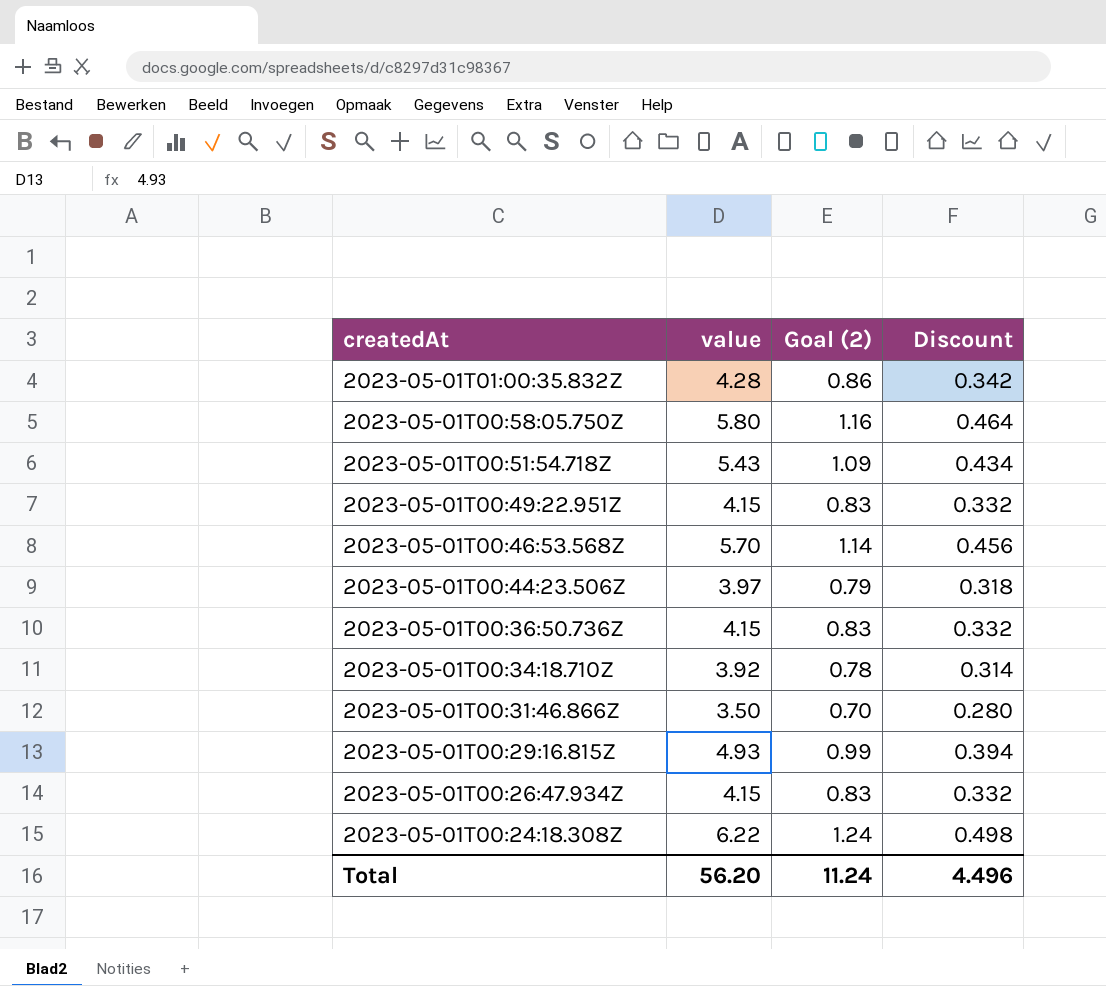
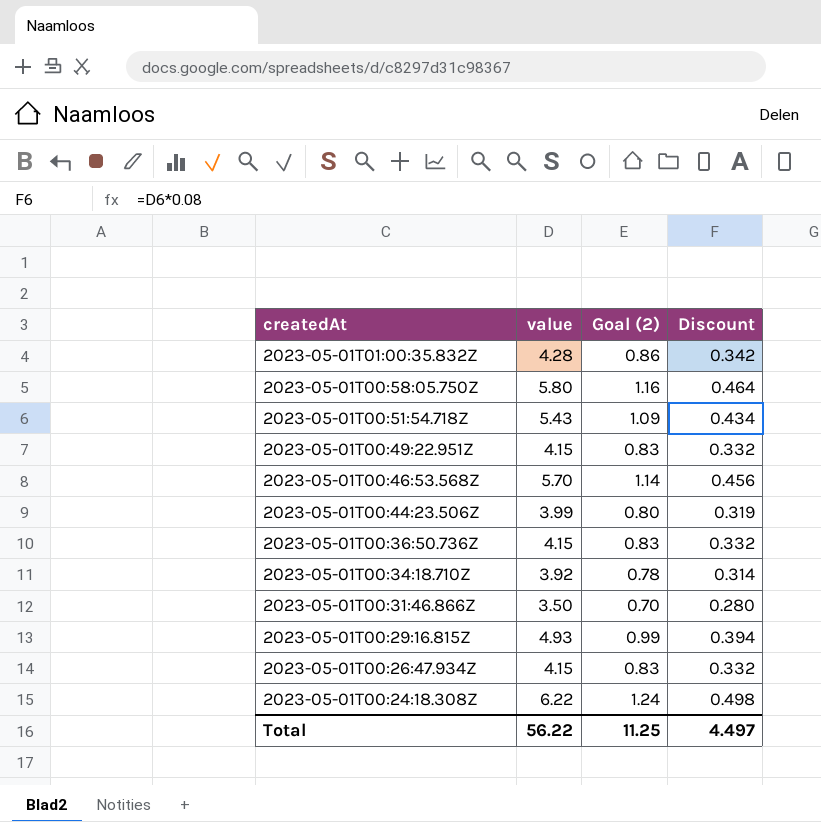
2023-05-01T00:44:23.506Z | value: 3.97 -> 3.99
2023-05-01T00:44:23.506Z | Goal (2): 0.79 -> 0.80
2023-05-01T00:44:23.506Z | Discount: 0.318 -> 0.319
Total | value: 56.20 -> 56.22
Total | Goal (2): 11.24 -> 11.25
Total | Discount: 4.496 -> 4.497

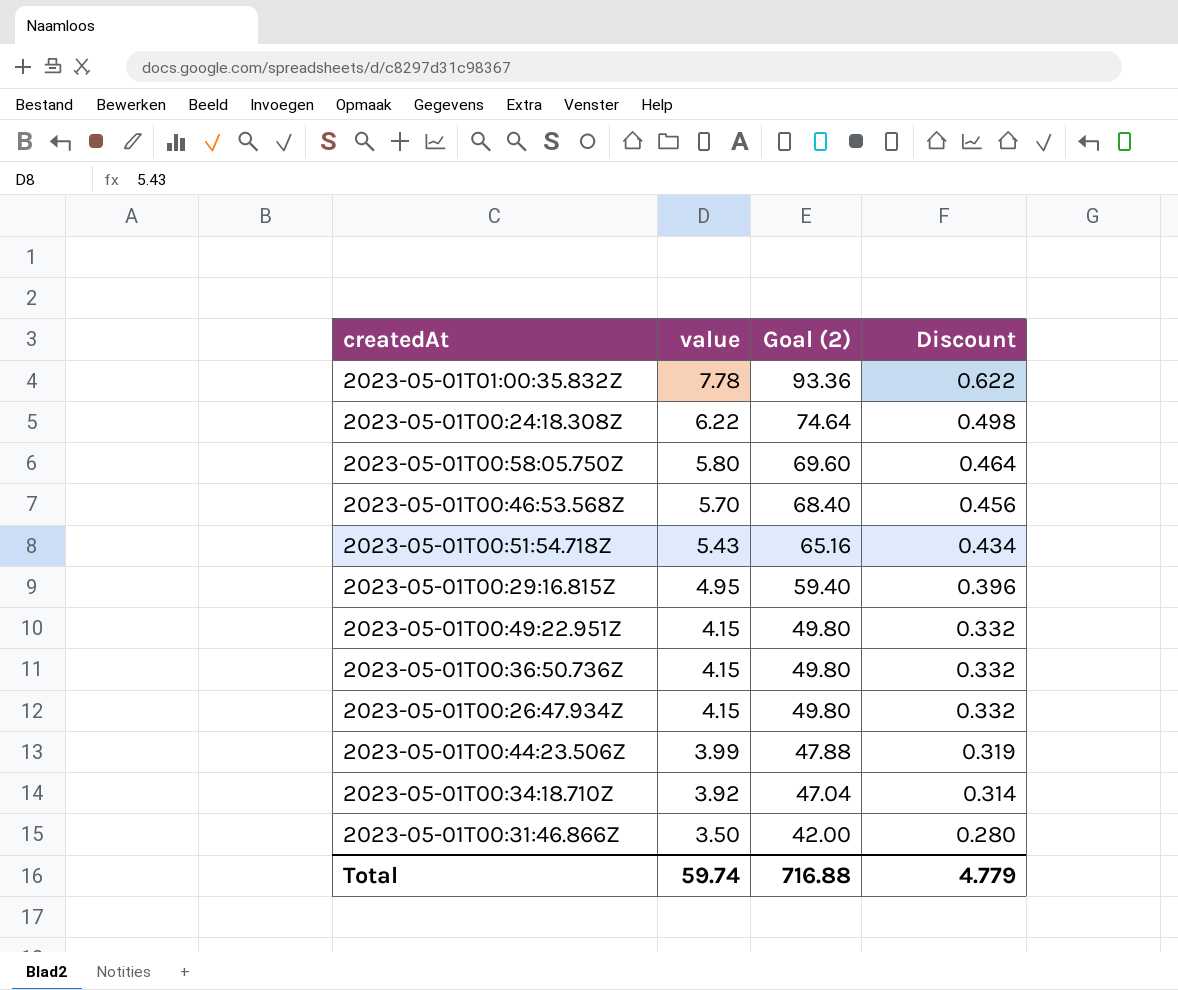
row order: createdAt descending -> value descending
column Goal (2) | formula: [value] * 0.2 -> [value] * 12
2023-05-01T01:00:35.832Z | value: 4.28 -> 7.78
2023-05-01T01:00:35.832Z | Discount: 0.342 -> 0.622
2023-05-01T00:29:16.815Z | value: 4.93 -> 4.95
2023-05-01T00:29:16.815Z | Discount: 0.394 -> 0.396
Total | value: 56.22 -> 59.74
Total | Goal (2): 11.25 -> 716.88
Total | Discount: 4.497 -> 4.779

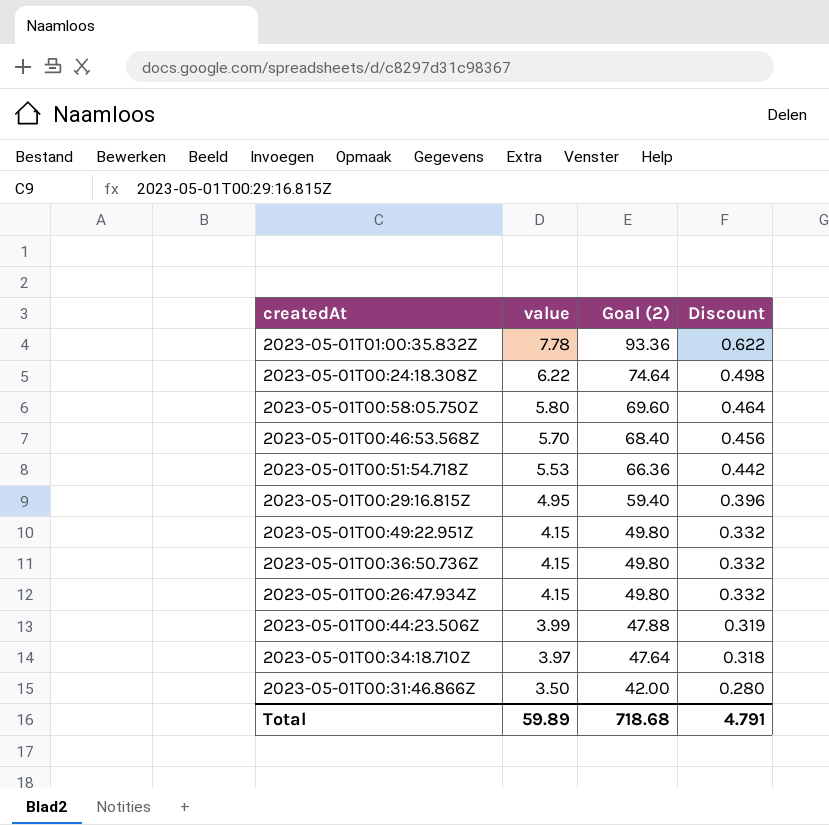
2023-05-01T00:51:54.718Z | value: 5.43 -> 5.53
2023-05-01T00:51:54.718Z | Goal (2): 65.16 -> 66.36
2023-05-01T00:51:54.718Z | Discount: 0.434 -> 0.442
2023-05-01T00:34:18.710Z | value: 3.92 -> 3.97
2023-05-01T00:34:18.710Z | Goal (2): 47.04 -> 47.64
2023-05-01T00:34:18.710Z | Discount: 0.314 -> 0.318
Total | value: 59.74 -> 59.89
Total | Goal (2): 716.88 -> 718.68
Total | Discount: 4.779 -> 4.791

